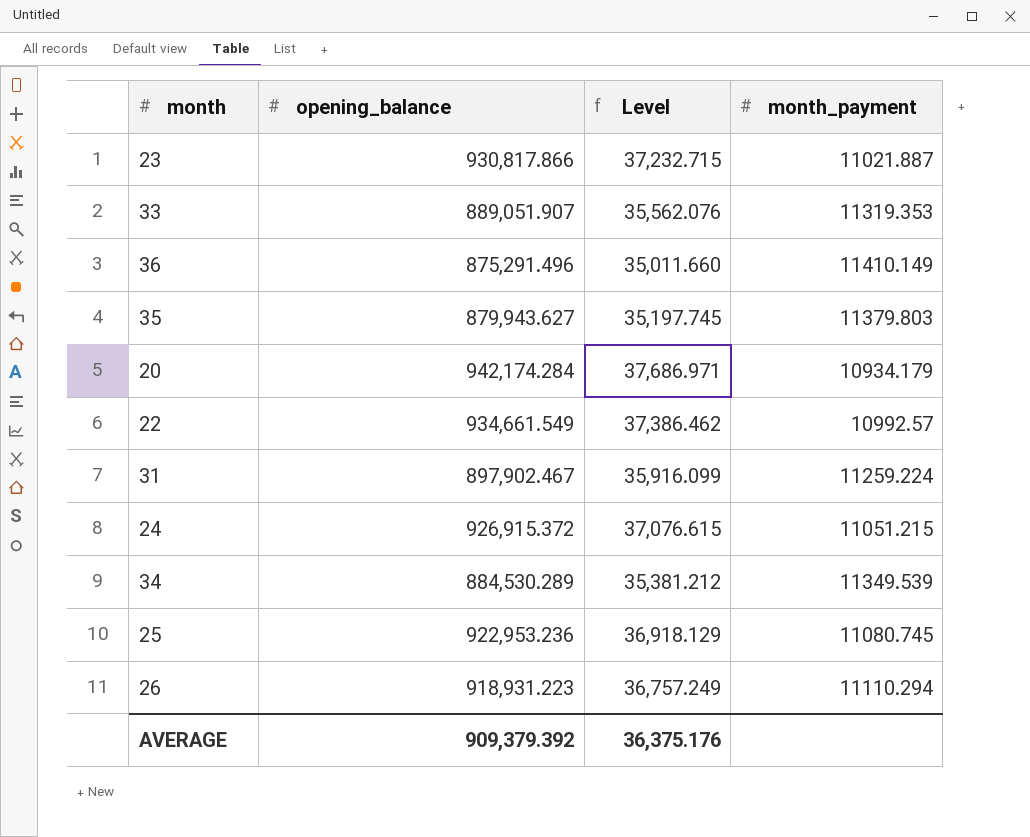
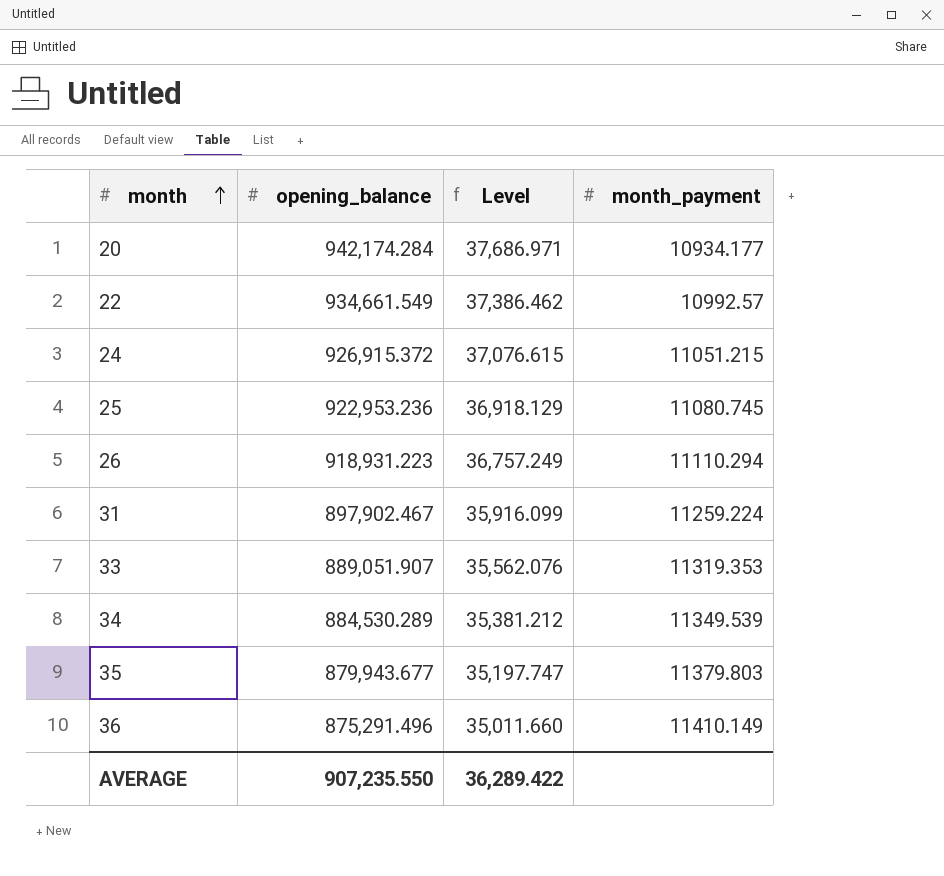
row order: none -> month ascending
row 23: 930,817.866 | 37,232.715 | 11021.887 -> none
20 | month_payment: 10934.179 -> 10934.177
35 | opening_balance: 879,943.627 -> 879,943.677
35 | Level: 35,197.745 -> 35,197.747
AVERAGE | opening_balance: 909,379.392 -> 907,235.550
AVERAGE | Level: 36,375.176 -> 36,289.422

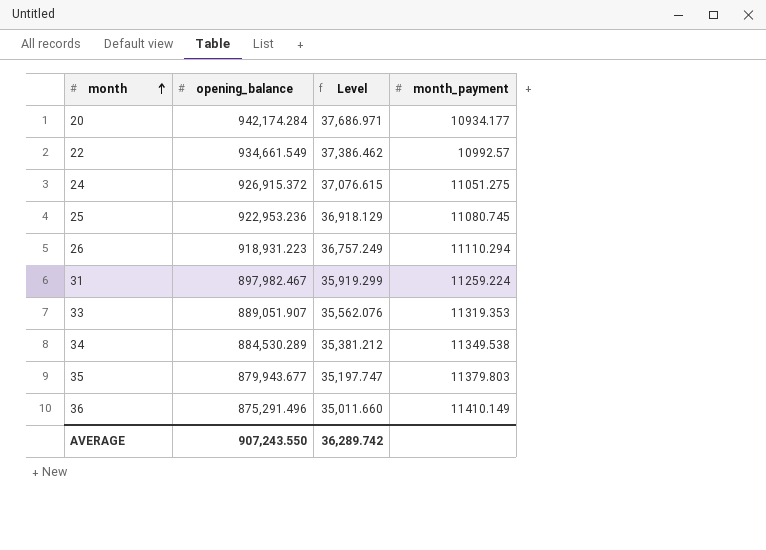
24 | month_payment: 11051.215 -> 11051.275
31 | opening_balance: 897,902.467 -> 897,982.467
31 | Level: 35,916.099 -> 35,919.299
34 | month_payment: 11349.539 -> 11349.538
AVERAGE | opening_balance: 907,235.550 -> 907,243.550
AVERAGE | Level: 36,289.422 -> 36,289.742

